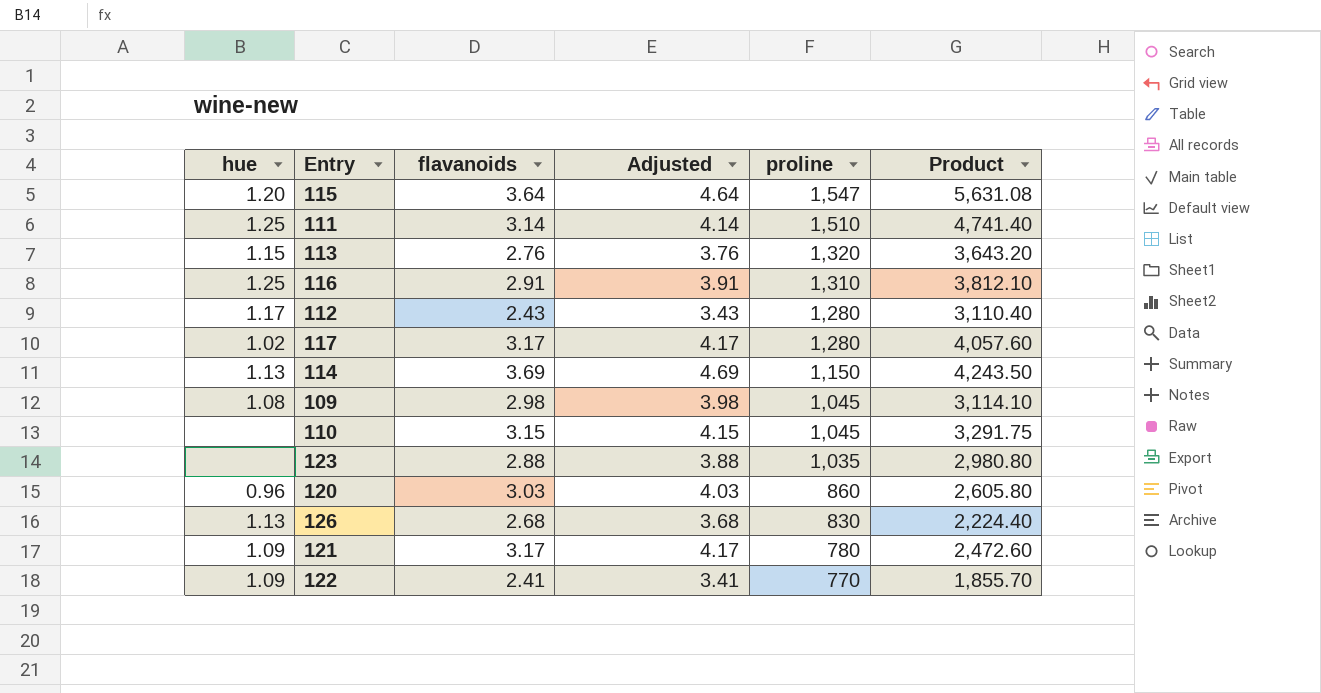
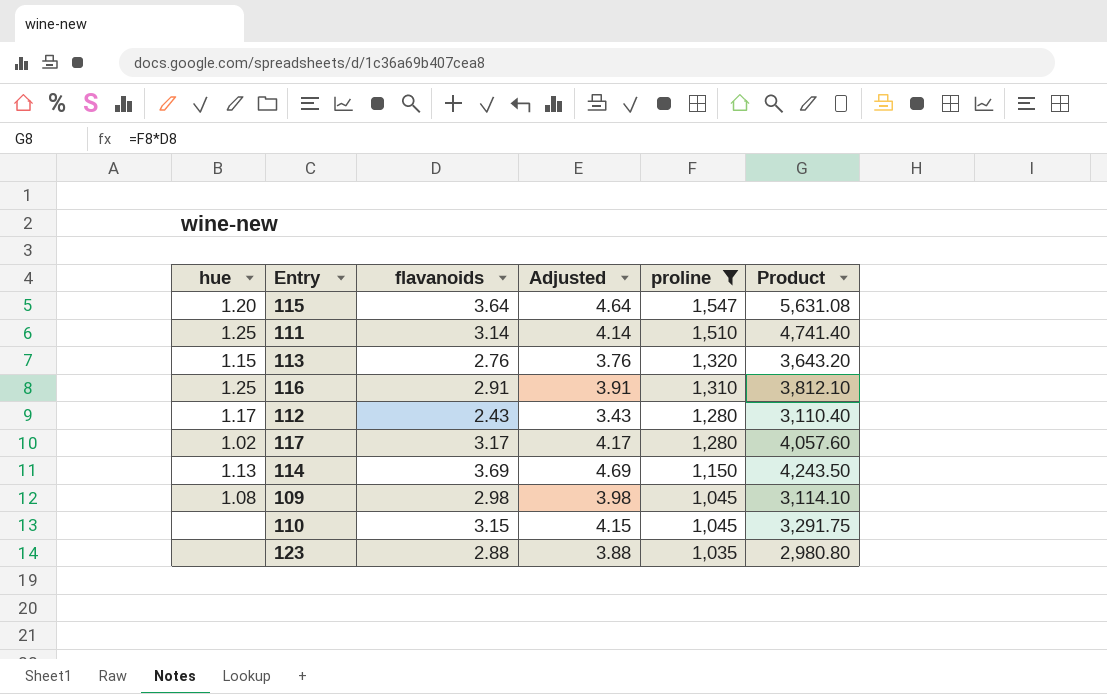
filter: none -> proline >= 1,035

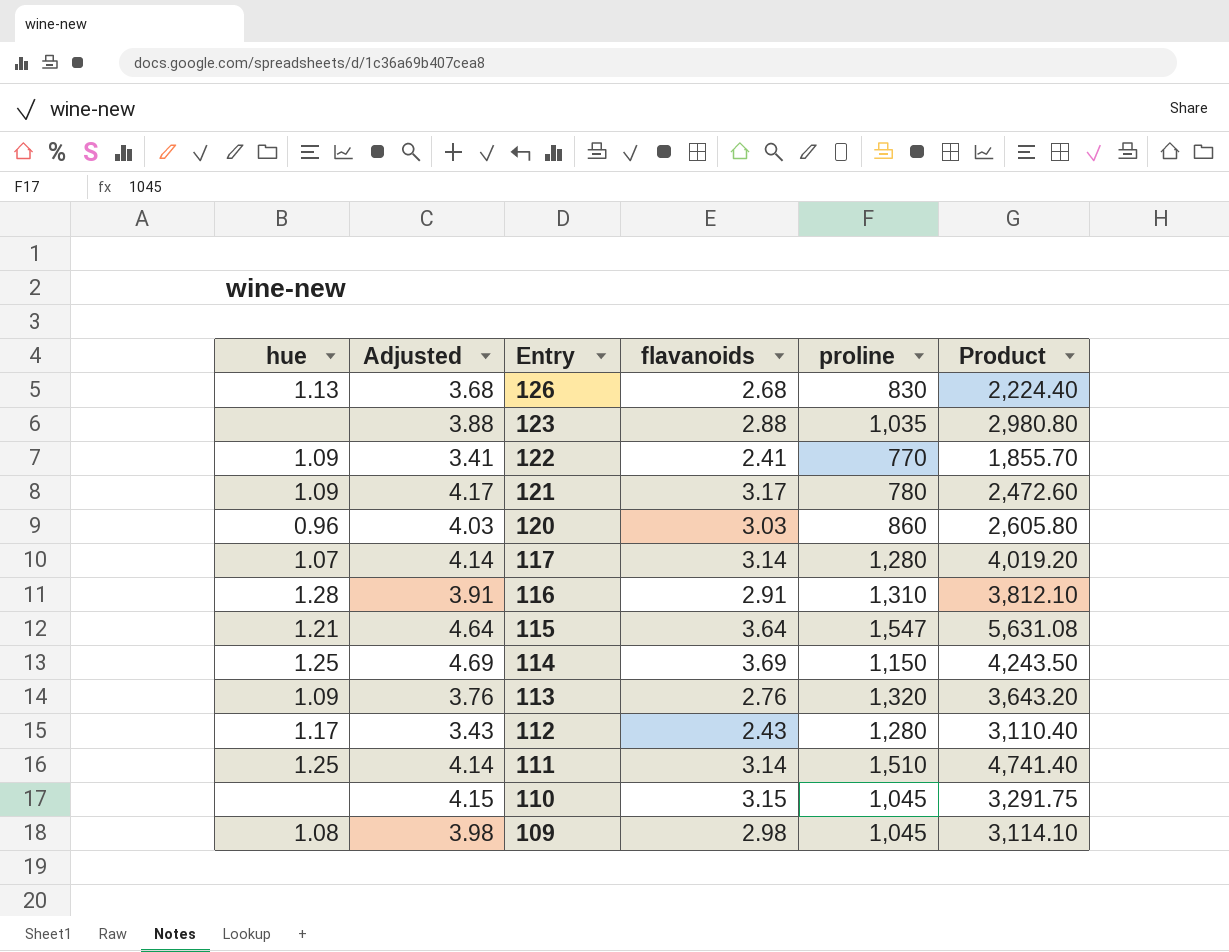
filter: proline >= 1,035 -> none
row order: proline descending -> Entry descending
column Adjusted | position: 4 -> 2
117 | hue: 1.02 -> 1.07
117 | Adjusted: 4.17 -> 4.14
117 | flavanoids: 3.17 -> 3.14
117 | Product: 4,057.60 -> 4,019.20
116 | hue: 1.25 -> 1.28
115 | hue: 1.20 -> 1.21
114 | hue: 1.13 -> 1.25
113 | hue: 1.15 -> 1.09

